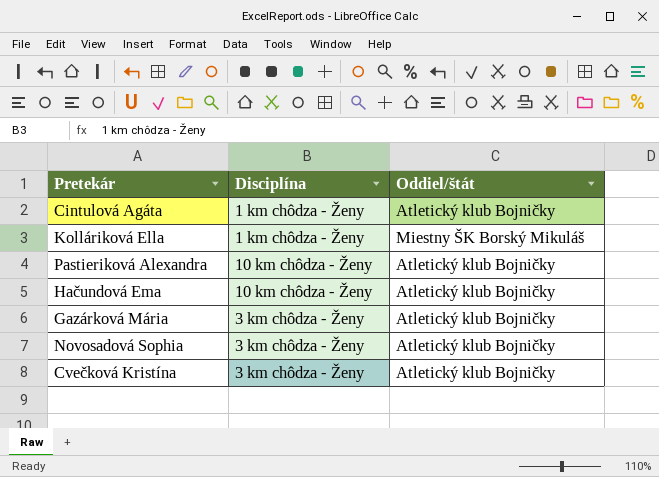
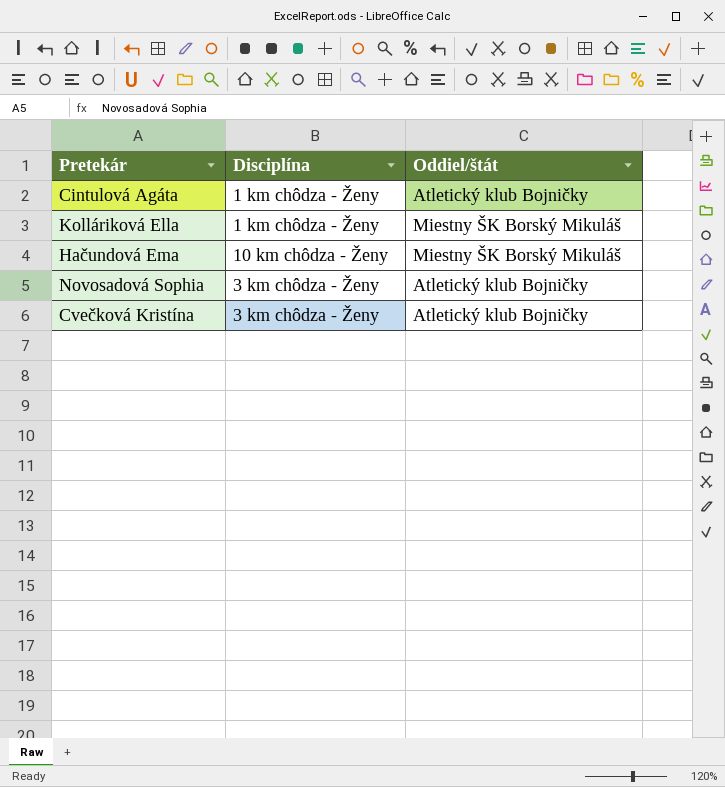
row Pastieriková Alexandra: 10 km chôdza - Ženy | Atletický klub Bojničky -> none
row Gazárková Mária: 3 km chôdza - Ženy | Atletický klub Bojničky -> none
Hačundová Ema | Oddiel/štát: Atletický klub Bojničky -> Miestny ŠK Borský Mikuláš

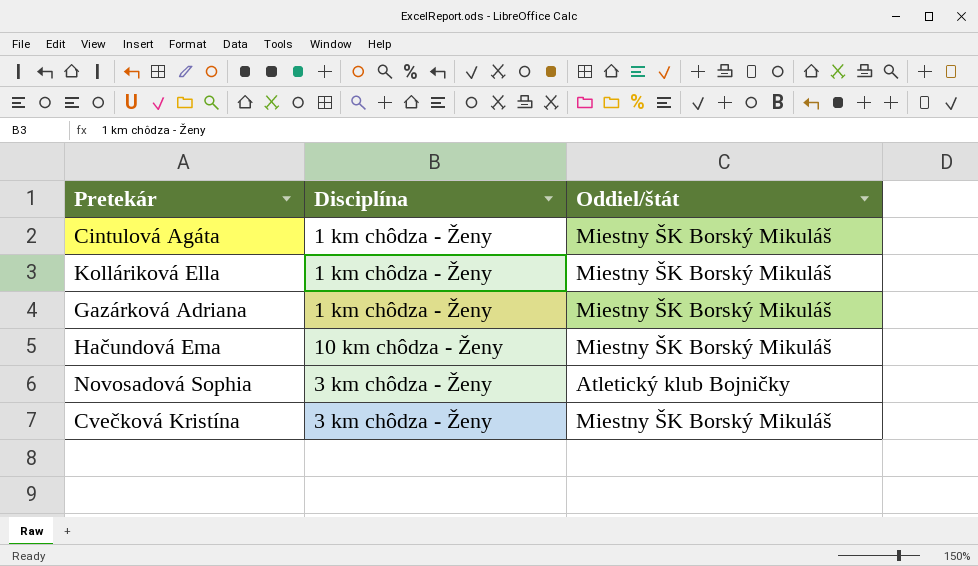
Cintulová Agáta | Oddiel/štát: Atletický klub Bojničky -> Miestny ŠK Borský Mikuláš
row Gazárková Adriana: none -> 1 km chôdza - Ženy | Miestny ŠK Borský Mikuláš
Cvečková Kristína | Oddiel/štát: Atletický klub Bojničky -> Miestny ŠK Borský Mikuláš

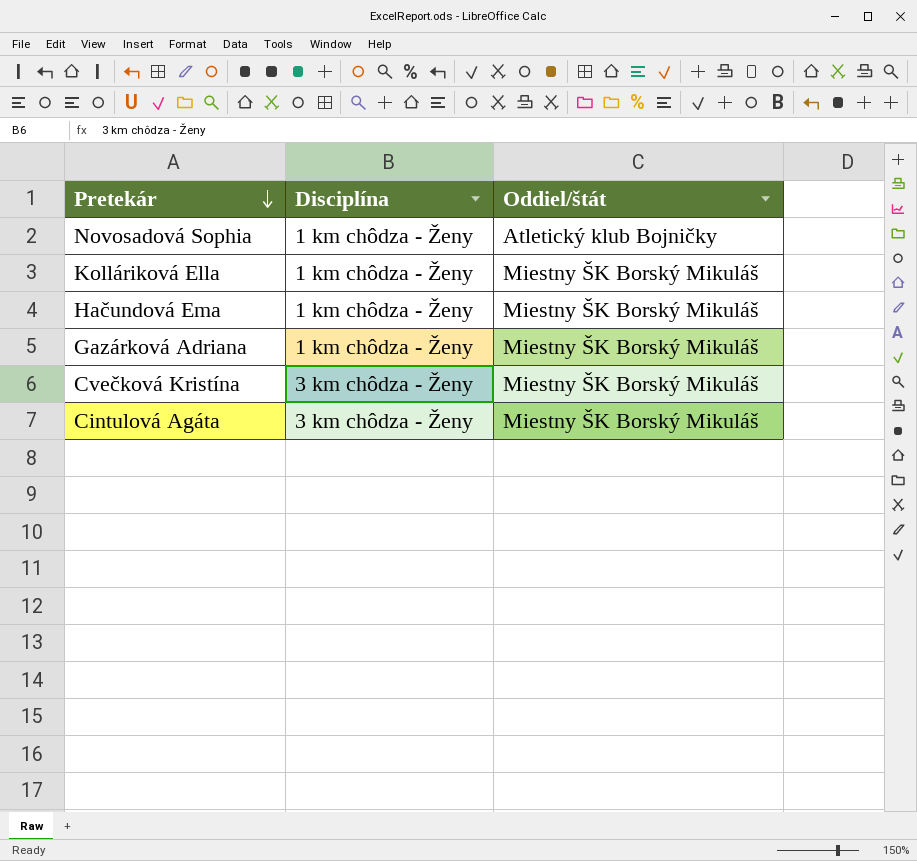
row order: none -> Pretekár descending
Novosadová Sophia | Disciplína: 3 km chôdza - Ženy -> 1 km chôdza - Ženy
Hačundová Ema | Disciplína: 10 km chôdza - Ženy -> 1 km chôdza - Ženy
Cintulová Agáta | Disciplína: 1 km chôdza - Ženy -> 3 km chôdza - Ženy

